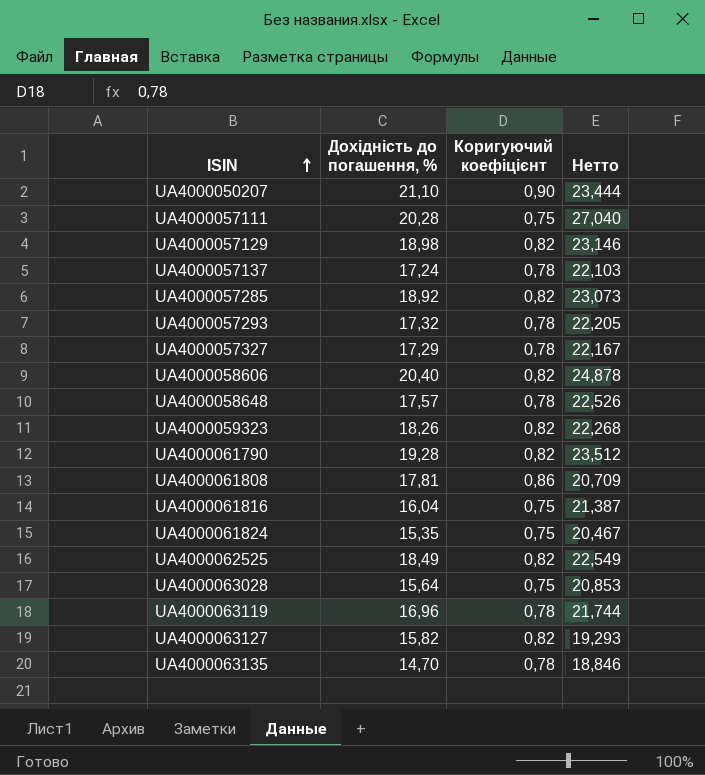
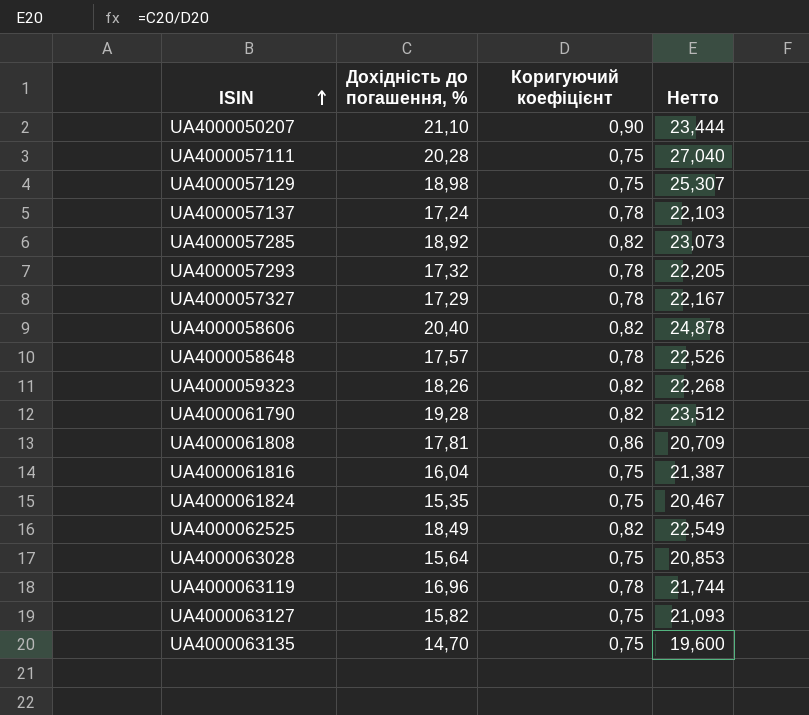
UA4000057129 | Коригуючий коефіцієнт: 0,82 -> 0,75
UA4000057129 | Нетто: 23,146 -> 25,307
UA4000063127 | Коригуючий коефіцієнт: 0,82 -> 0,75
UA4000063127 | Нетто: 19,293 -> 21,093
UA4000063135 | Коригуючий коефіцієнт: 0,78 -> 0,75
UA4000063135 | Нетто: 18,846 -> 19,600

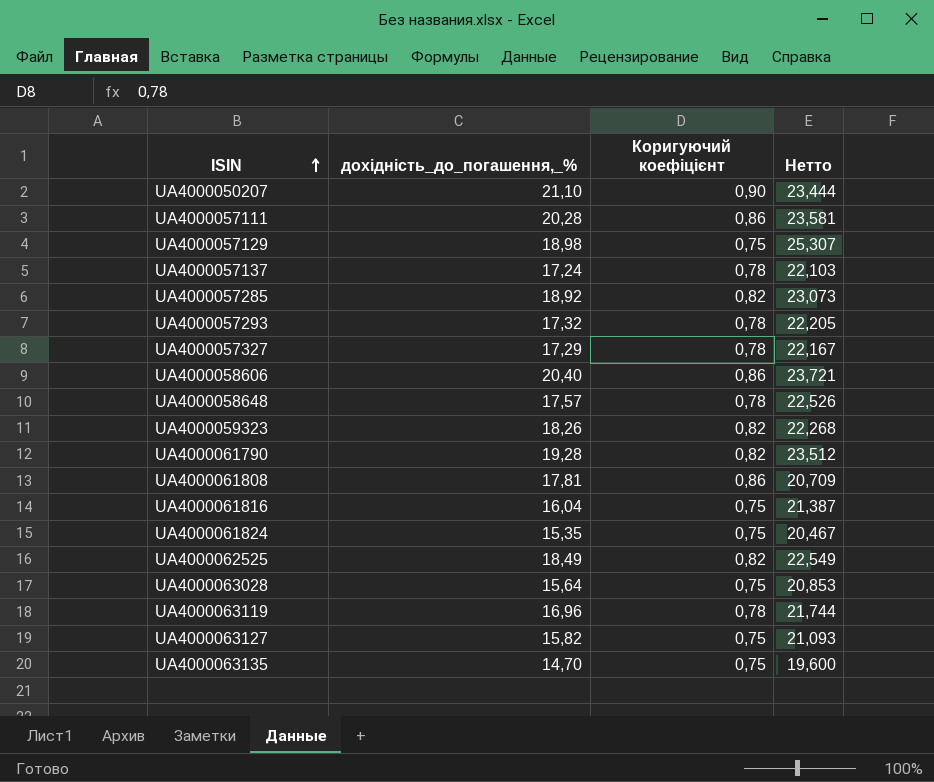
column name: Дохідність до погашення, % -> дохідність_до_погашення,_%
UA4000057111 | Коригуючий коефіцієнт: 0,75 -> 0,86
UA4000057111 | Нетто: 27,040 -> 23,581
UA4000058606 | Коригуючий коефіцієнт: 0,82 -> 0,86
UA4000058606 | Нетто: 24,878 -> 23,721

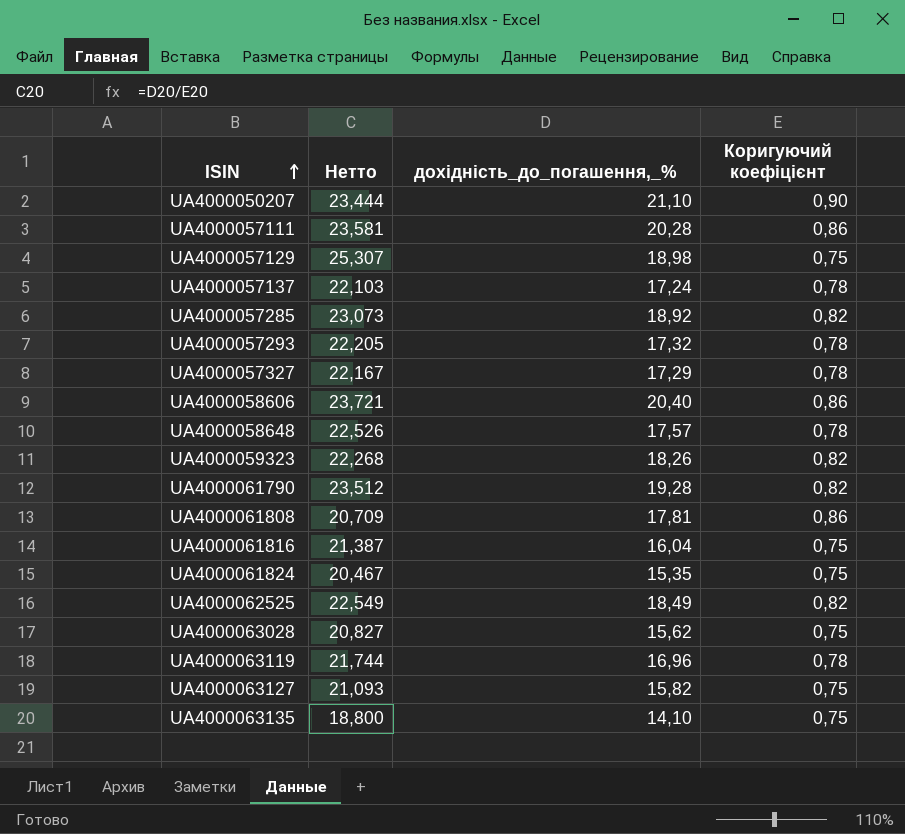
column Нетто | position: 4 -> 2
UA4000063028 | Нетто: 20,853 -> 20,827
UA4000063028 | дохідність_до_погашення,_%: 15,64 -> 15,62
UA4000063135 | Нетто: 19,600 -> 18,800
UA4000063135 | дохідність_до_погашення,_%: 14,70 -> 14,10

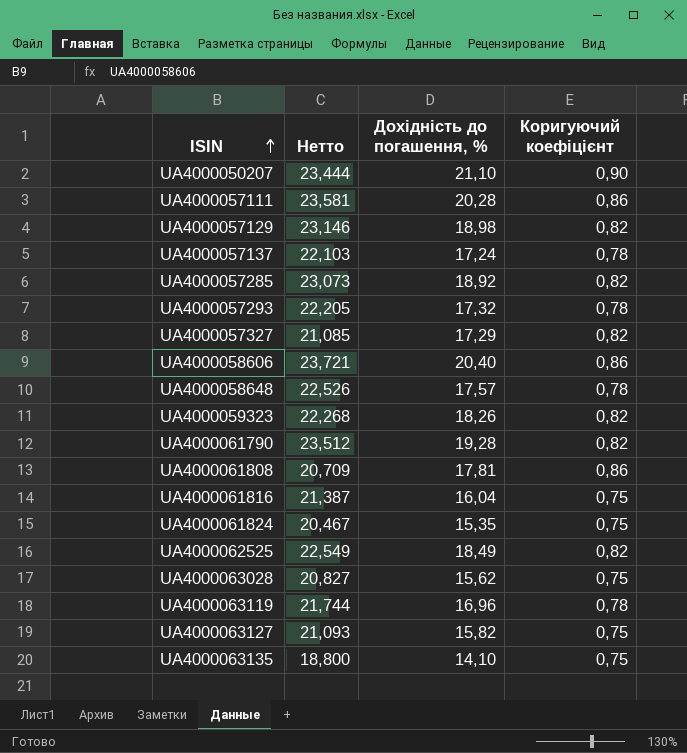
column name: дохідність_до_погашення,_% -> Дохідність до погашення, %
UA4000057129 | Нетто: 25,307 -> 23,146
UA4000057129 | Коригуючий коефіцієнт: 0,75 -> 0,82
UA4000057327 | Нетто: 22,167 -> 21,085
UA4000057327 | Коригуючий коефіцієнт: 0,78 -> 0,82

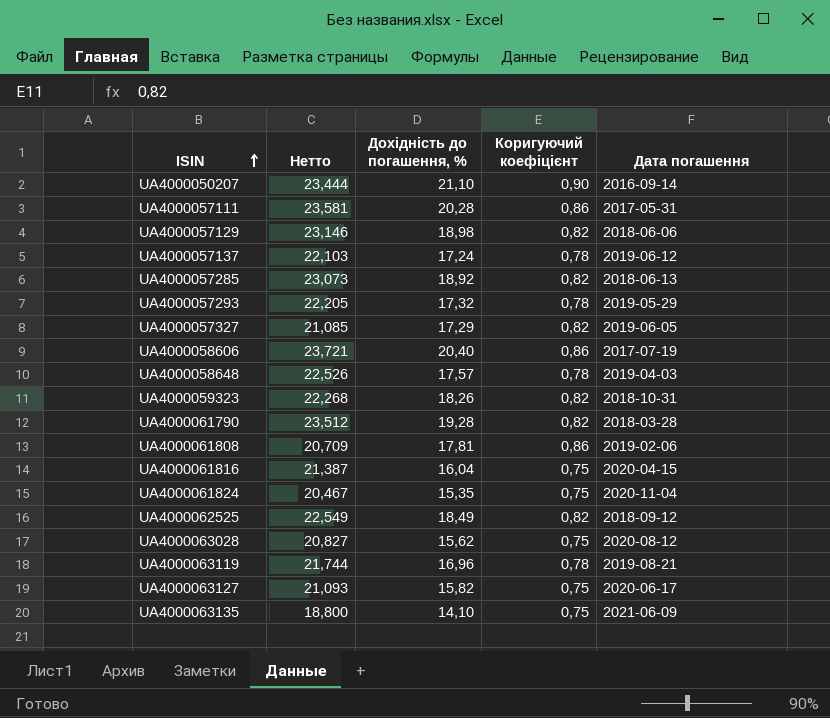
column Дата погашення | position: none -> 5

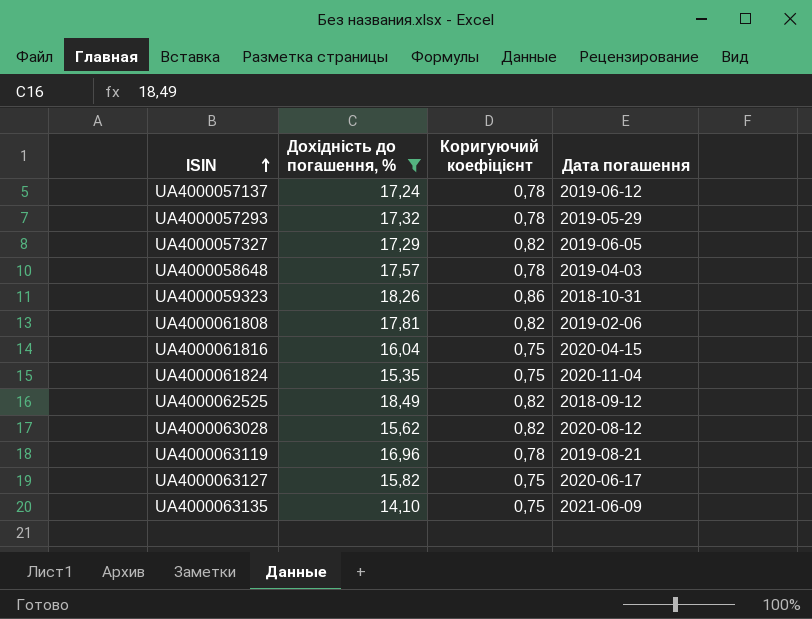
filter: none -> Дохідність до погашення, % <= 18,49
column Нетто | formula: [Дохідність до погашення, %] / [Коригуючий коефіцієнт] -> none
UA4000059323 | Коригуючий коефіцієнт: 0,82 -> 0,86
UA4000061808 | Коригуючий коефіцієнт: 0,86 -> 0,82
UA4000063028 | Коригуючий коефіцієнт: 0,75 -> 0,82

